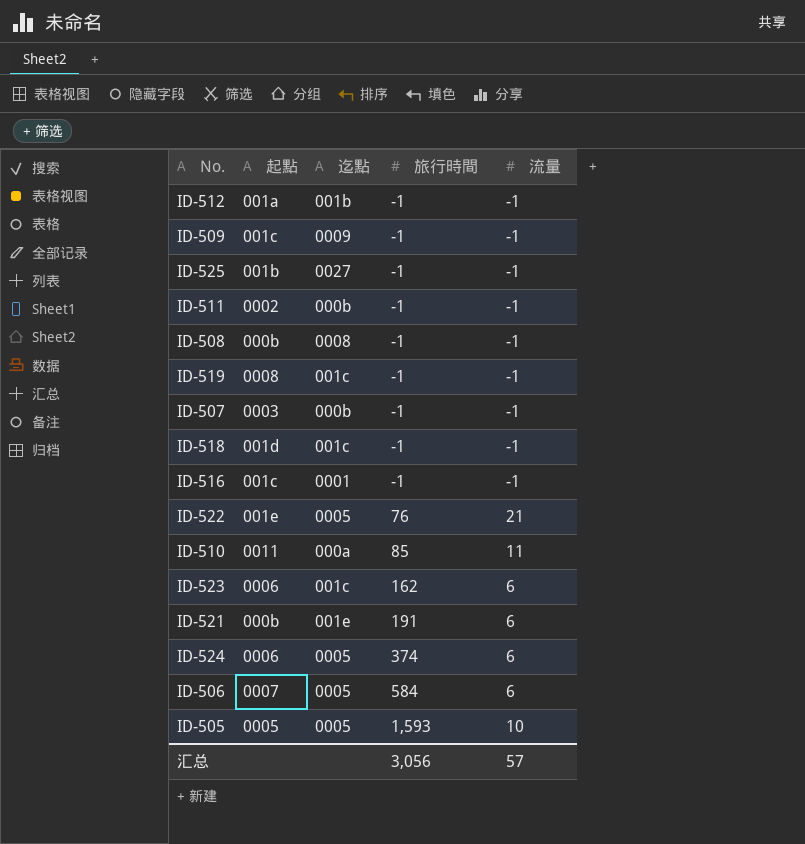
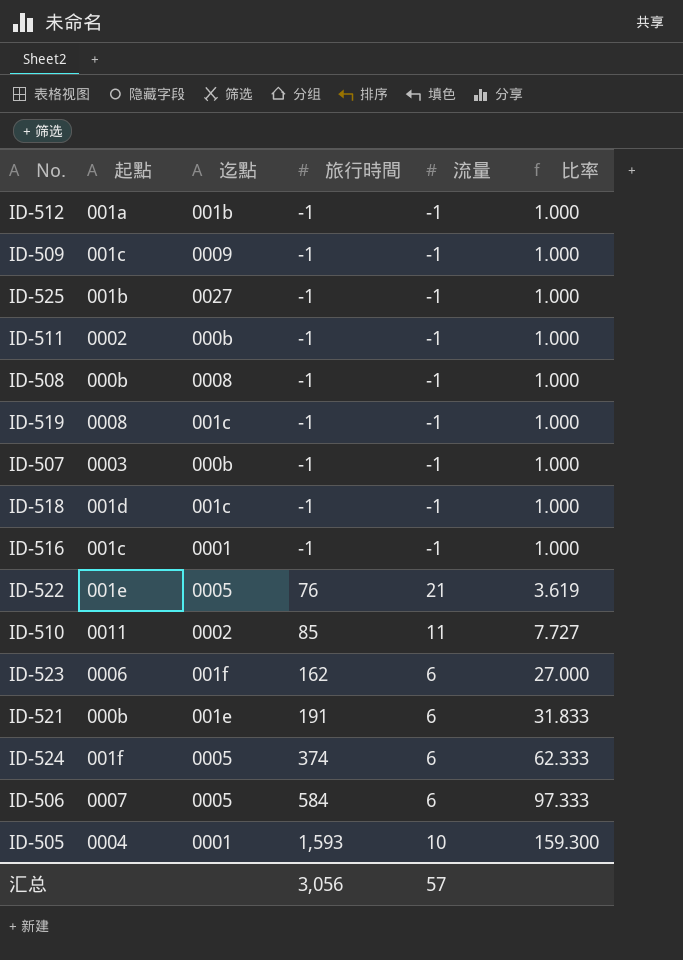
column 比率 | formula: none -> [旅行時間] / [流量]
ID-510 | 迄點: 000a -> 0002
ID-523 | 迄點: 001c -> 001f
ID-524 | 起點: 0006 -> 001f
ID-505 | 起點: 0005 -> 0004
ID-505 | 迄點: 0005 -> 0001

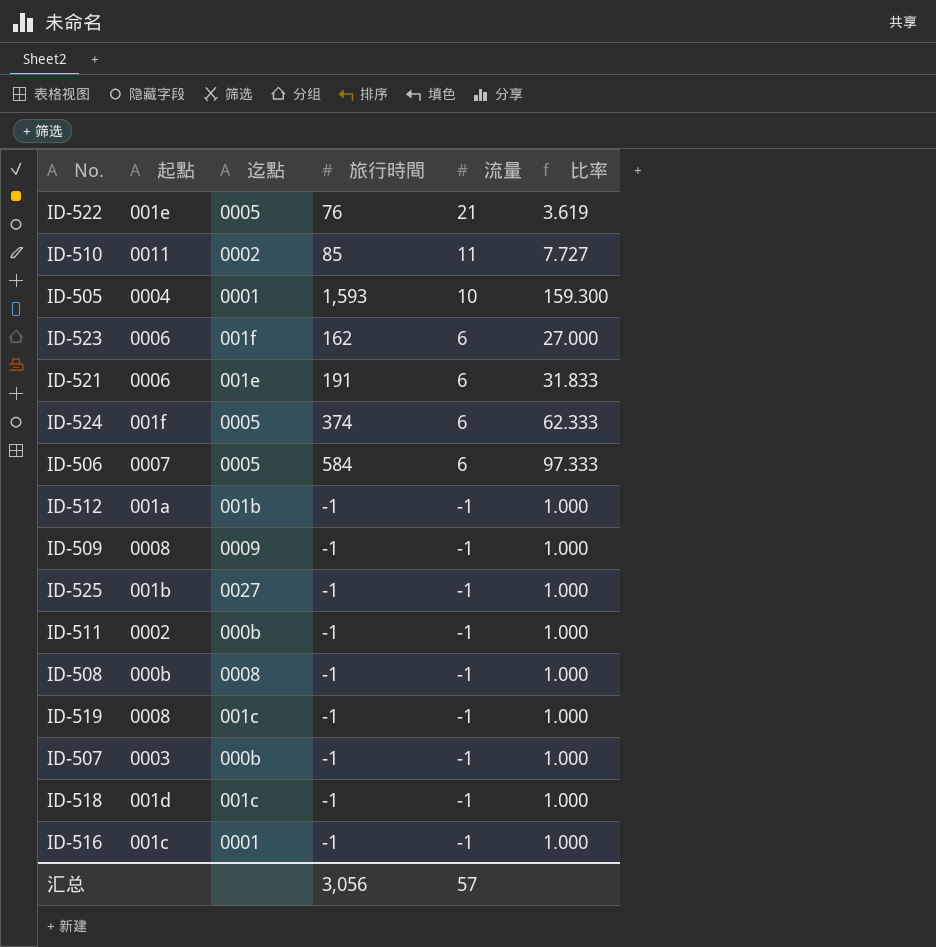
row order: 旅行時間 ascending -> 流量 descending
ID-521 | 起點: 000b -> 0006
ID-509 | 起點: 001c -> 0008

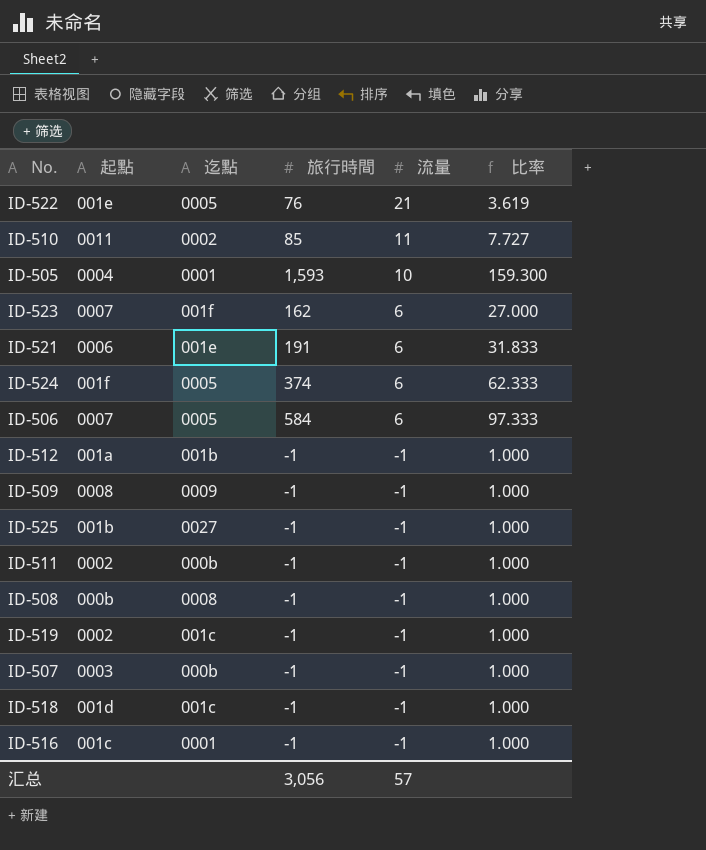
ID-523 | 起點: 0006 -> 0007
ID-519 | 起點: 0008 -> 0002

